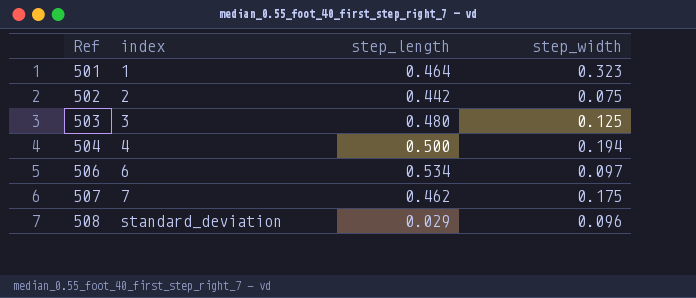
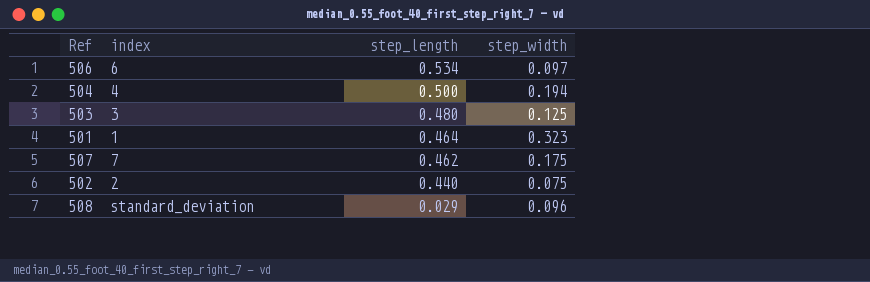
row order: Ref ascending -> step_length descending
502 | step_length: 0.442 -> 0.440

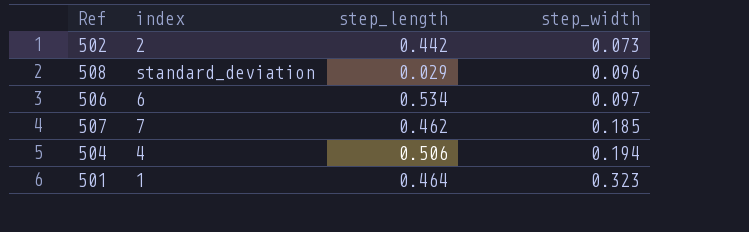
row order: step_length descending -> step_width ascending
row 503: 3 | 0.480 | 0.125 -> none
502 | step_length: 0.440 -> 0.442
502 | step_width: 0.075 -> 0.073
507 | step_width: 0.175 -> 0.185
504 | step_length: 0.500 -> 0.506

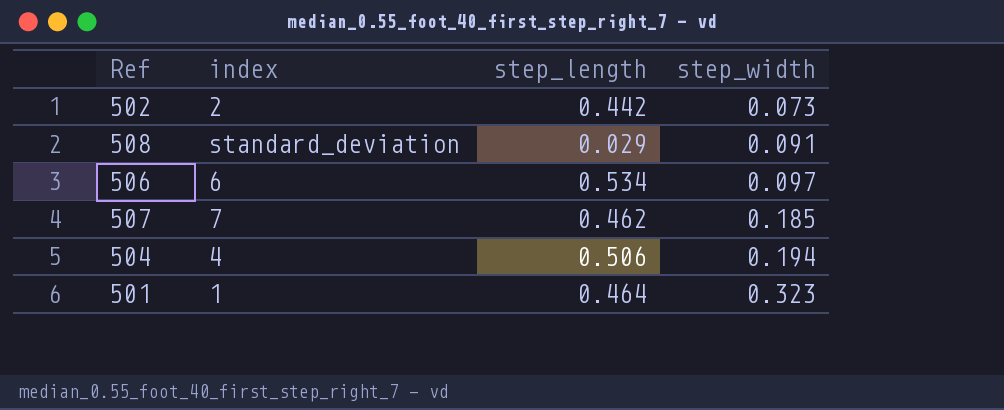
508 | step_width: 0.096 -> 0.091

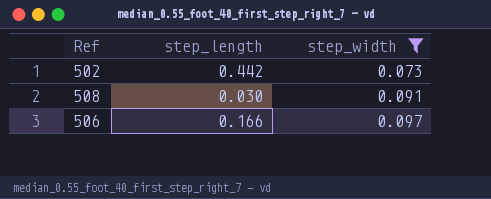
filter: none -> step_width <= 0.097
column index | position: 2 -> none
508 | step_length: 0.029 -> 0.030
506 | step_length: 0.534 -> 0.166

